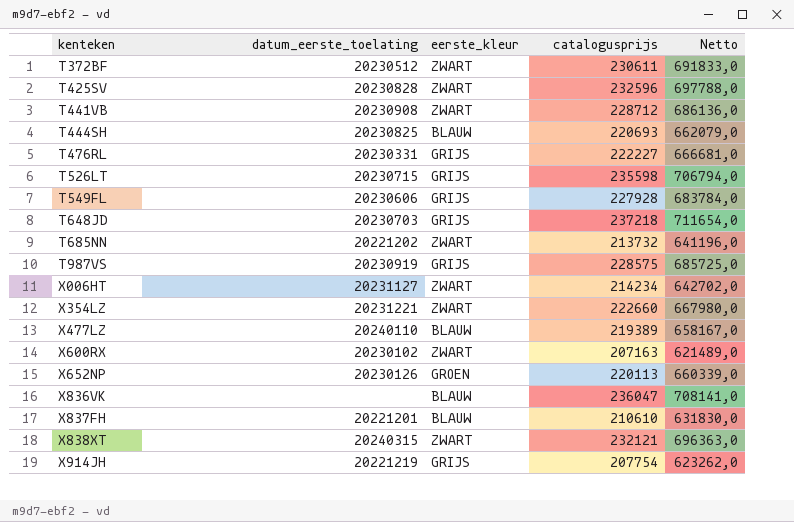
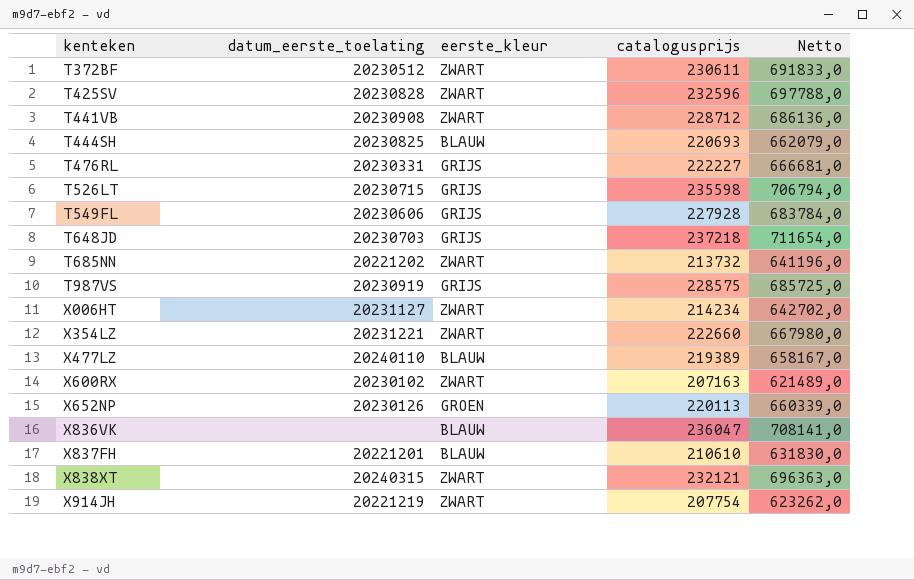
X914JH | eerste_kleur: GRIJS -> ZWART

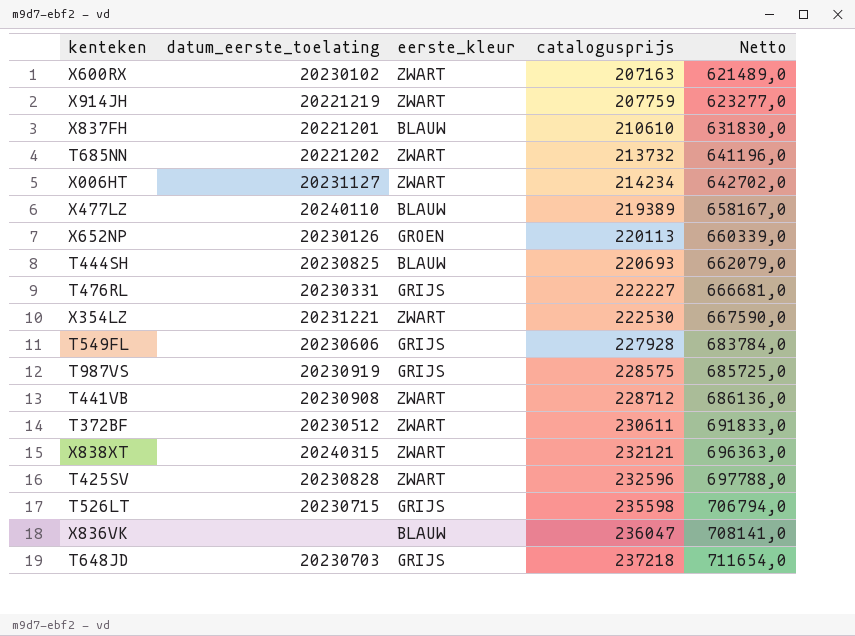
row order: kenteken ascending -> catalogusprijs ascending
X914JH | catalogusprijs: 207754 -> 207759
X914JH | Netto: 623262,0 -> 623277,0
X354LZ | catalogusprijs: 222660 -> 222530
X354LZ | Netto: 667980,0 -> 667590,0

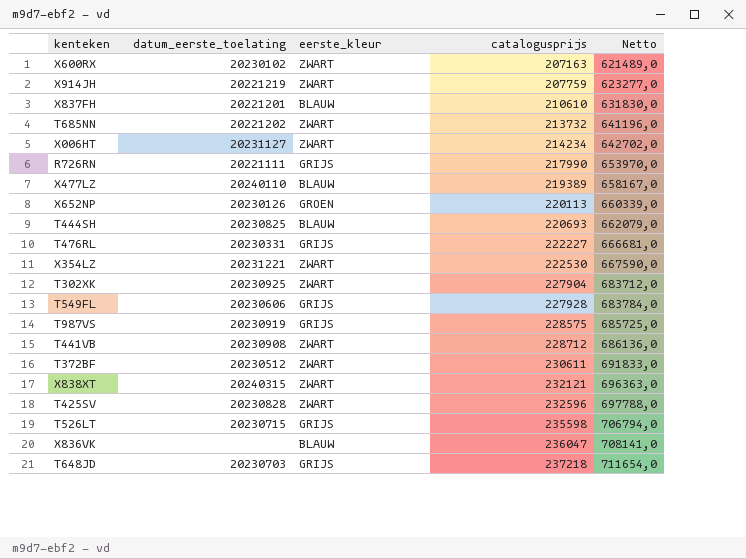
row R726RN: none -> 20221111 | GRIJS | 217990 | 653970,0
row T302XK: none -> 20230925 | ZWART | 227904 | 683712,0

